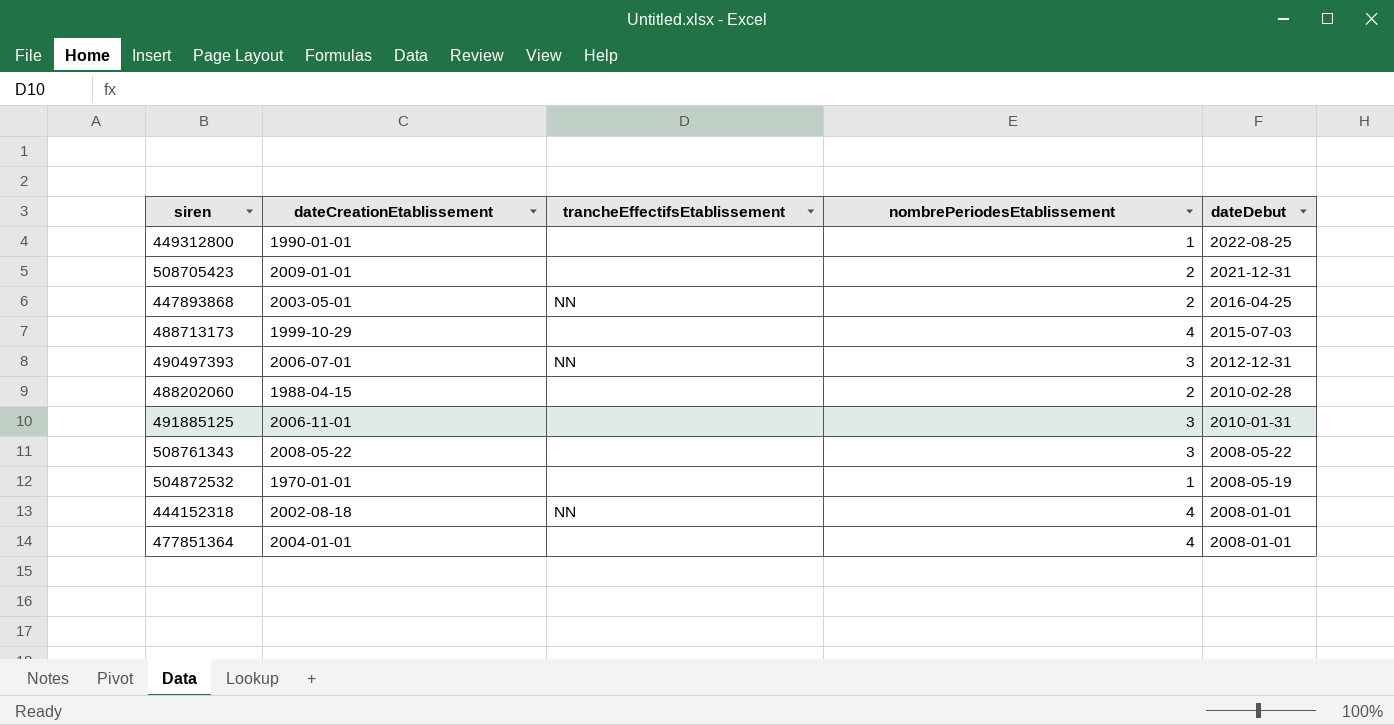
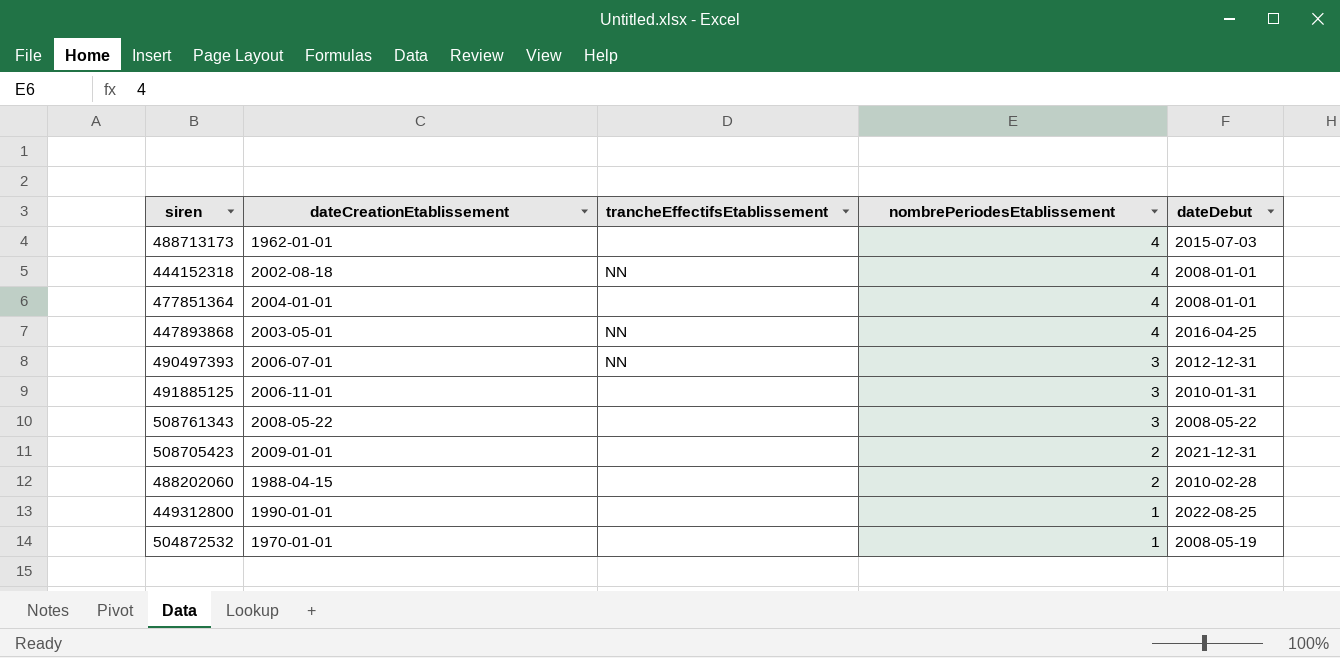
row order: dateDebut descending -> nombrePeriodesEtablissement descending
488713173 | dateCreationEtablissement: 1999-10-29 -> 1962-01-01
447893868 | nombrePeriodesEtablissement: 2 -> 4

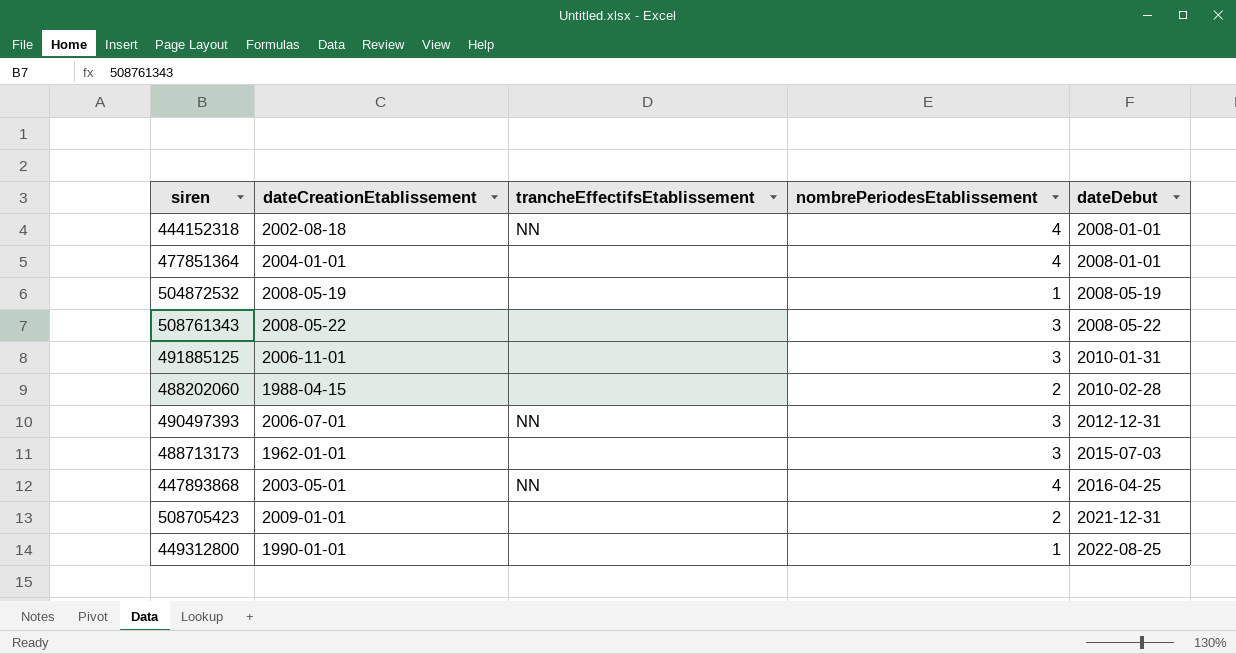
row order: nombrePeriodesEtablissement descending -> dateDebut ascending
504872532 | dateCreationEtablissement: 1970-01-01 -> 2008-05-19
488713173 | nombrePeriodesEtablissement: 4 -> 3

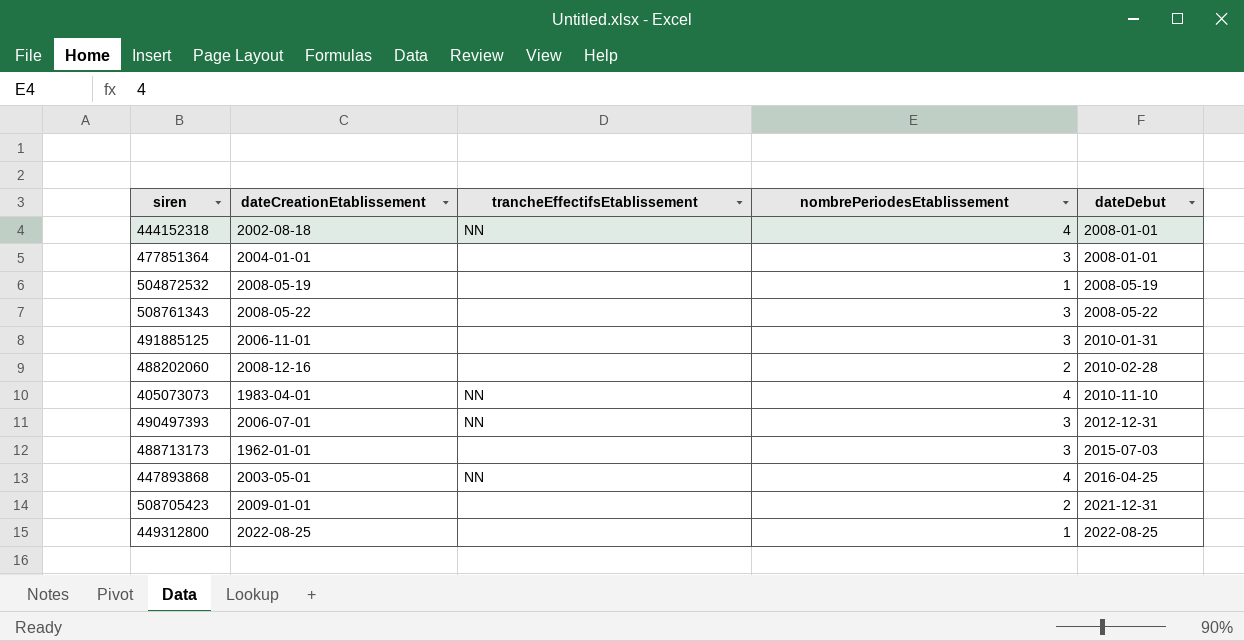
477851364 | nombrePeriodesEtablissement: 4 -> 3
488202060 | dateCreationEtablissement: 1988-04-15 -> 2008-12-16
row 405073073: none -> 1983-04-01 | NN | 4 | 2010-11-10
449312800 | dateCreationEtablissement: 1990-01-01 -> 2022-08-25

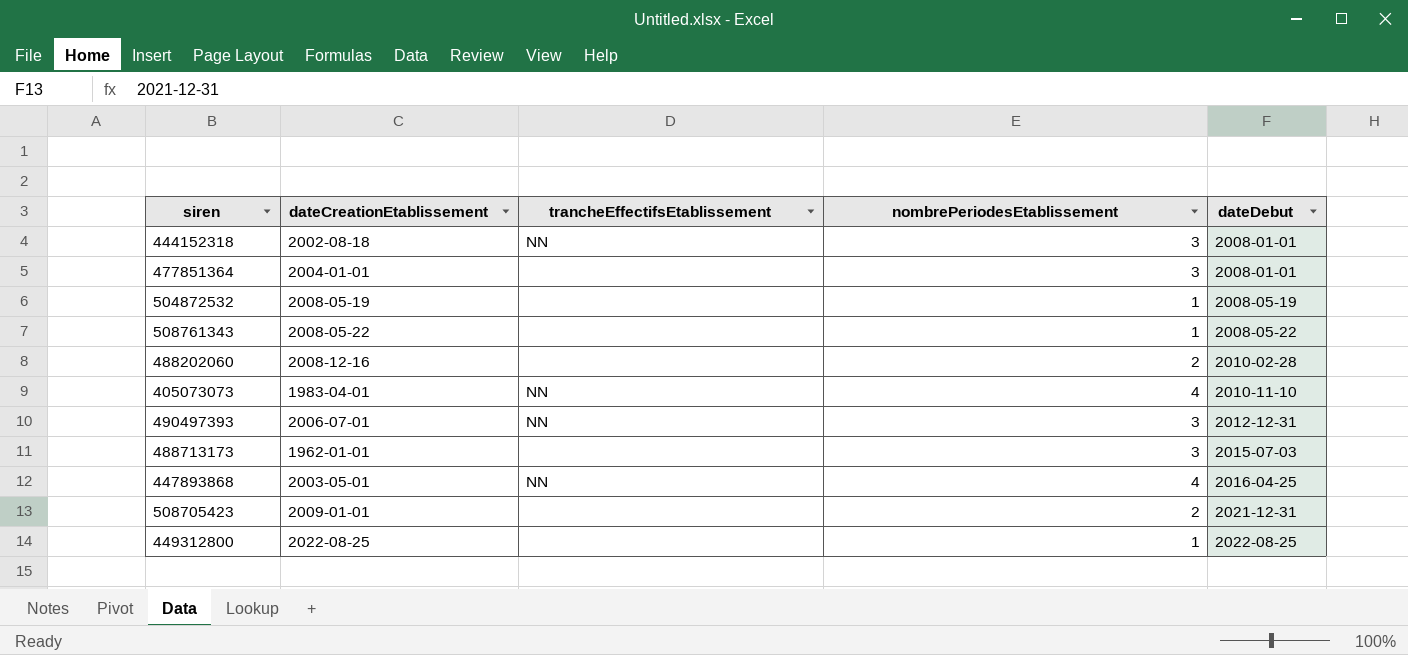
row 491885125: 2006-11-01 | none | 3 | 2010-01-31 -> none
444152318 | nombrePeriodesEtablissement: 4 -> 3
508761343 | nombrePeriodesEtablissement: 3 -> 1

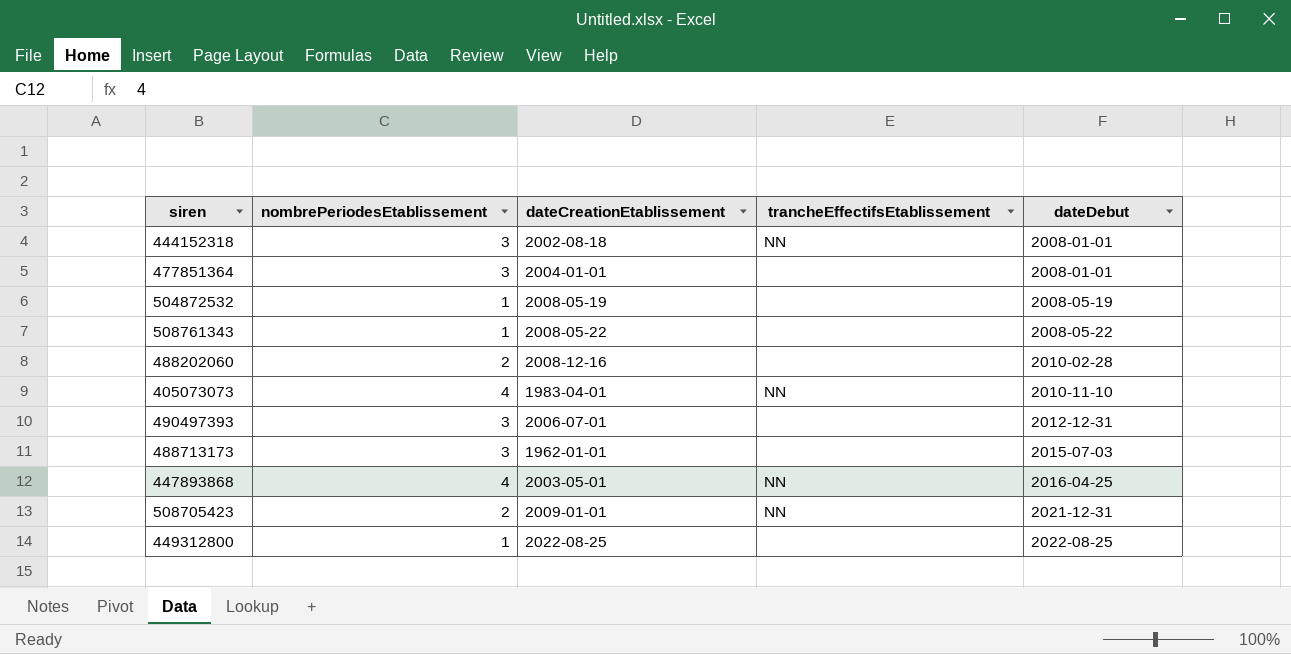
column nombrePeriodesEtablissement | position: 4 -> 2
490497393 | trancheEffectifsEtablissement: NN -> none
508705423 | trancheEffectifsEtablissement: none -> NN

